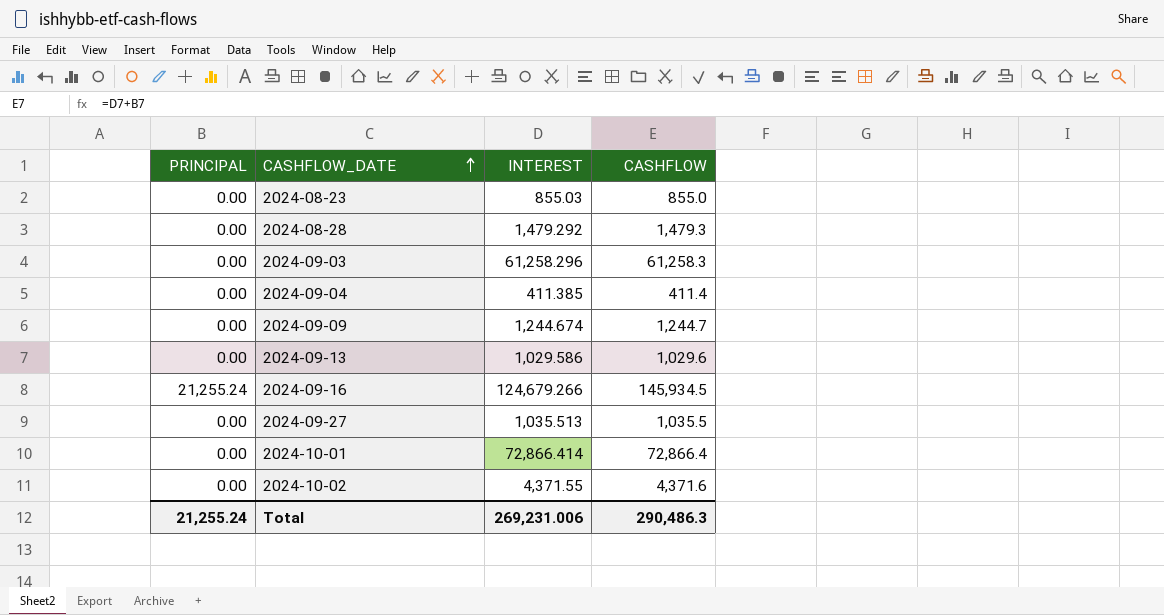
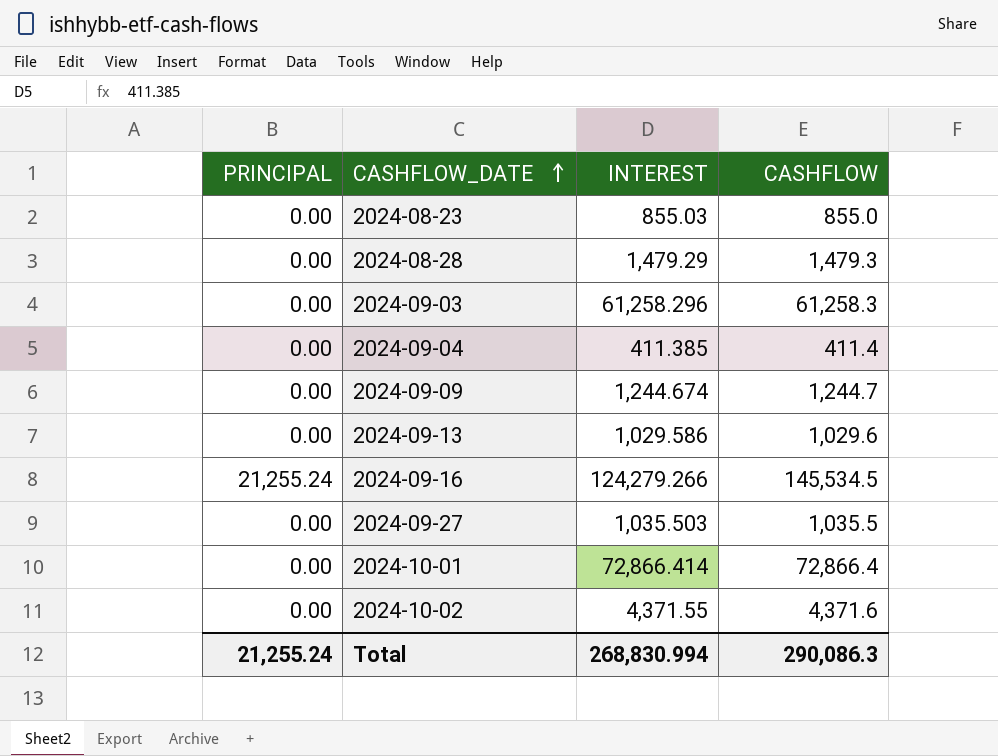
2024-08-28 | INTEREST: 1,479.292 -> 1,479.29
2024-09-16 | INTEREST: 124,679.266 -> 124,279.266
2024-09-16 | CASHFLOW: 145,934.5 -> 145,534.5
2024-09-27 | INTEREST: 1,035.513 -> 1,035.503
Total | INTEREST: 269,231.006 -> 268,830.994
Total | CASHFLOW: 290,486.3 -> 290,086.3

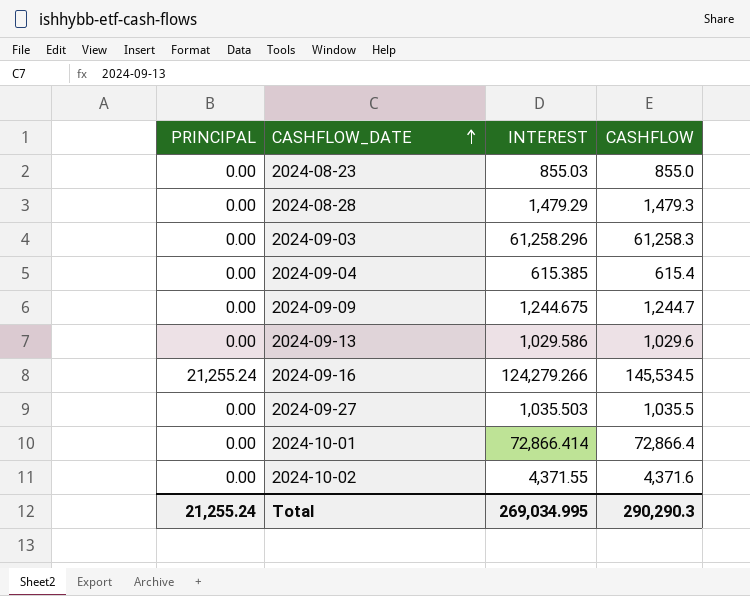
2024-09-04 | INTEREST: 411.385 -> 615.385
2024-09-04 | CASHFLOW: 411.4 -> 615.4
2024-09-09 | INTEREST: 1,244.674 -> 1,244.675
Total | INTEREST: 268,830.994 -> 269,034.995
Total | CASHFLOW: 290,086.3 -> 290,290.3

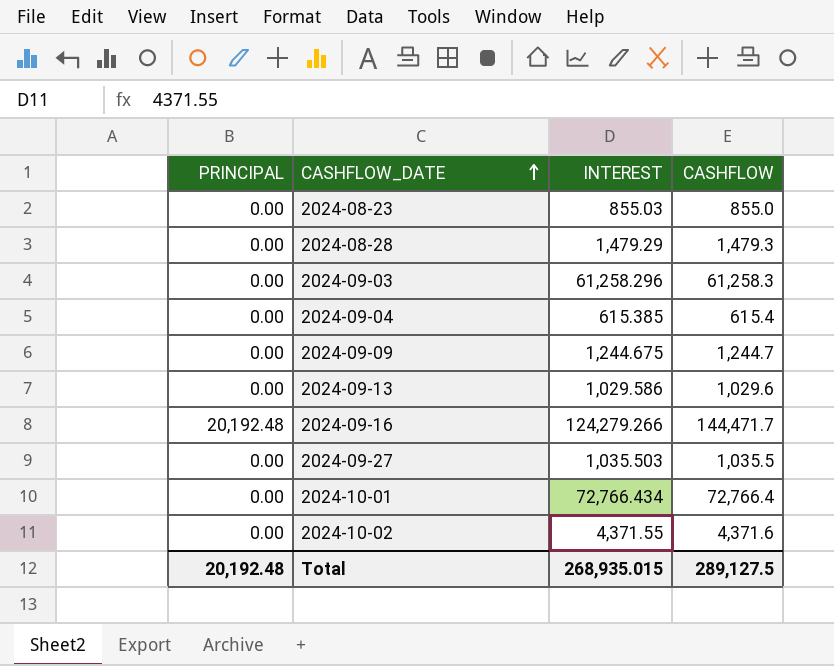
2024-09-16 | PRINCIPAL: 21,255.24 -> 20,192.48
2024-09-16 | CASHFLOW: 145,534.5 -> 144,471.7
2024-10-01 | INTEREST: 72,866.414 -> 72,766.434
2024-10-01 | CASHFLOW: 72,866.4 -> 72,766.4
Total | PRINCIPAL: 21,255.24 -> 20,192.48
Total | INTEREST: 269,034.995 -> 268,935.015
Total | CASHFLOW: 290,290.3 -> 289,127.5

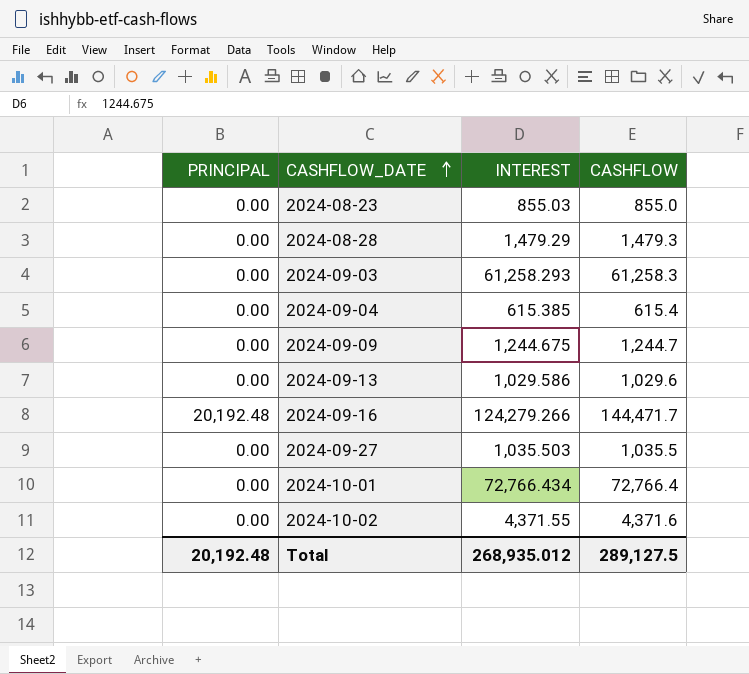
2024-09-03 | INTEREST: 61,258.296 -> 61,258.293
Total | INTEREST: 268,935.015 -> 268,935.012

